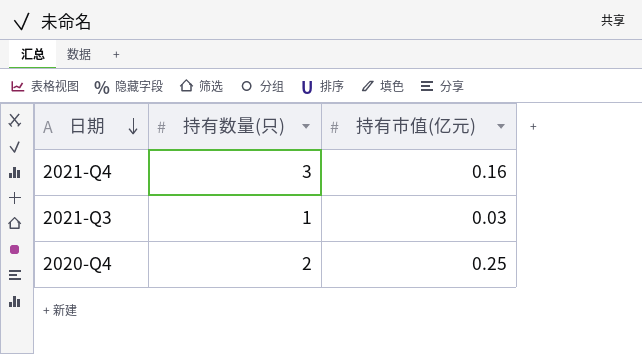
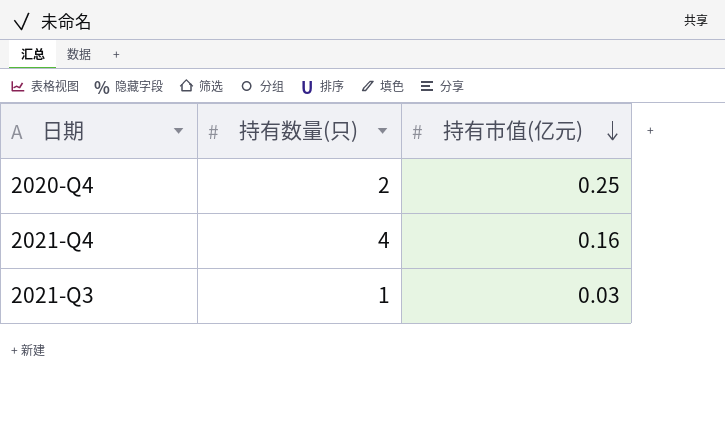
row order: 日期 descending -> 持有市值(亿元) descending
2021-Q4 | 持有数量(只): 3 -> 4

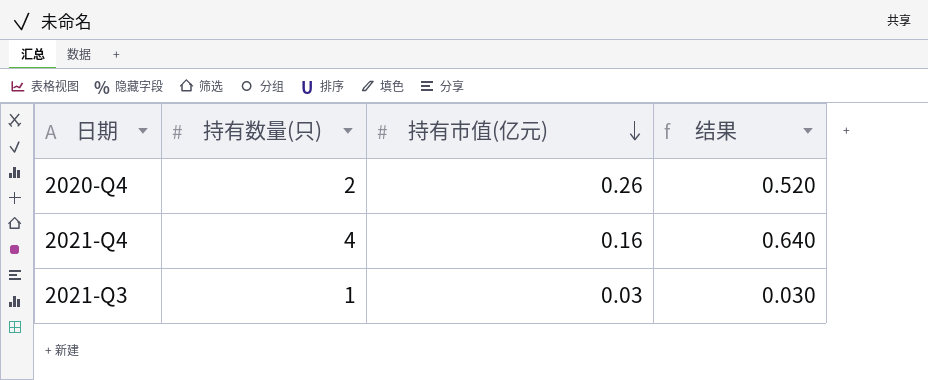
column 结果 | formula: none -> [持有数量(只)] * [持有市值(亿元)]
2020-Q4 | 持有市值(亿元): 0.25 -> 0.26

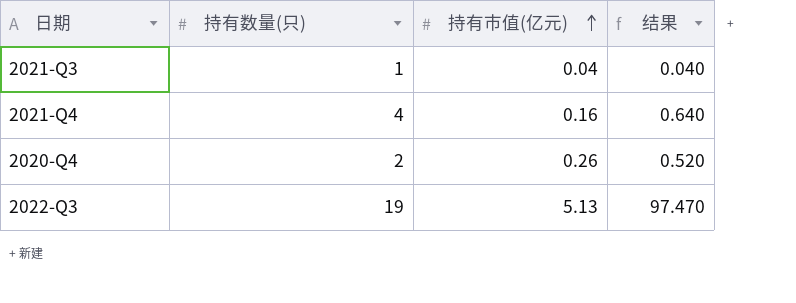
row order: 持有市值(亿元) descending -> 持有市值(亿元) ascending
2021-Q3 | 持有市值(亿元): 0.03 -> 0.04
2021-Q3 | 结果: 0.030 -> 0.040
row 2022-Q3: none -> 19 | 5.13 | 97.470

